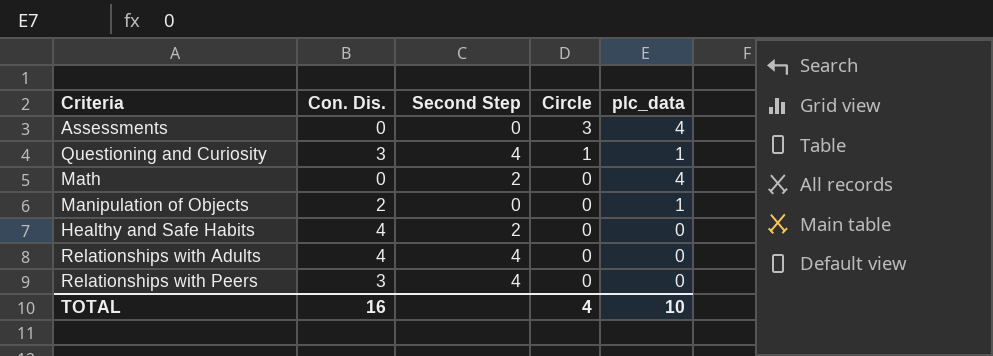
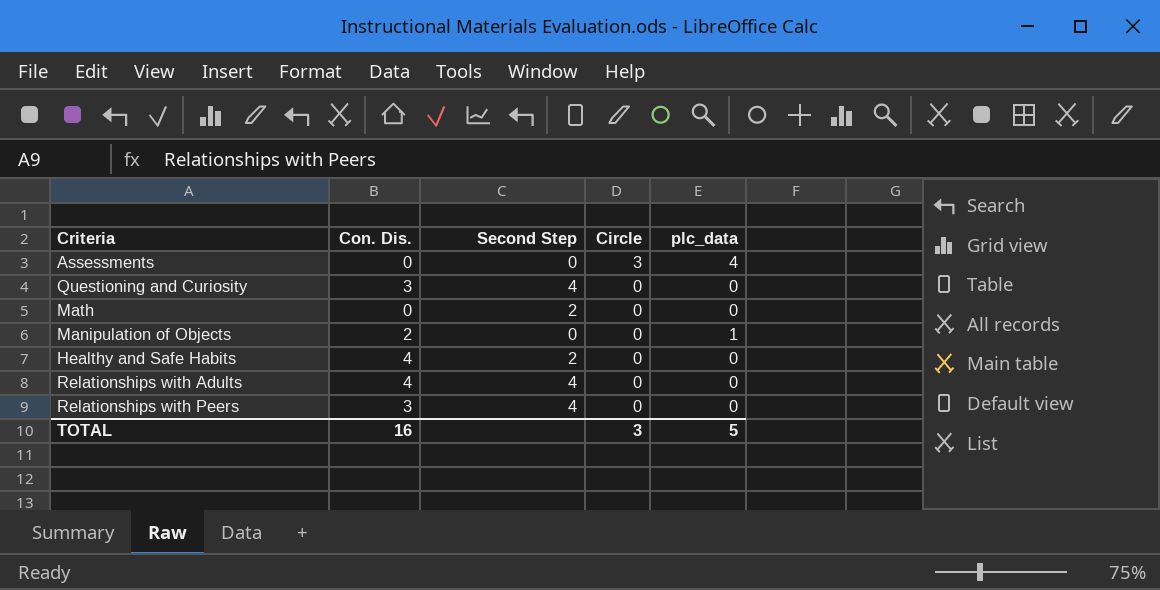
Questioning and Curiosity | Circle: 1 -> 0
Questioning and Curiosity | plc_data: 1 -> 0
Math | plc_data: 4 -> 0
TOTAL | Circle: 4 -> 3
TOTAL | plc_data: 10 -> 5

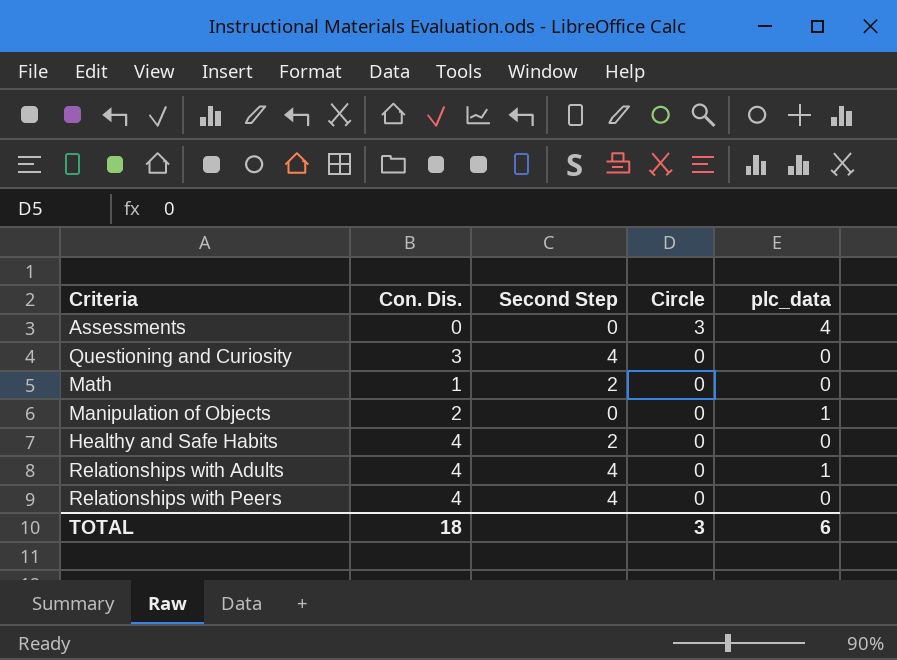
Math | Con. Dis.: 0 -> 1
Relationships with Adults | plc_data: 0 -> 1
Relationships with Peers | Con. Dis.: 3 -> 4
TOTAL | Con. Dis.: 16 -> 18
TOTAL | plc_data: 5 -> 6

